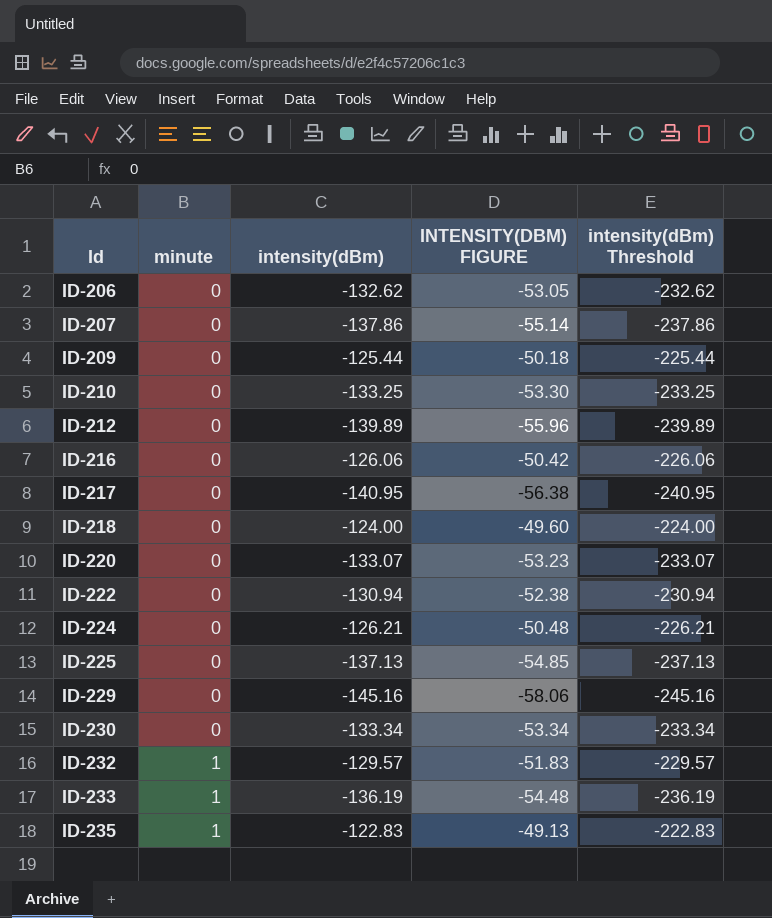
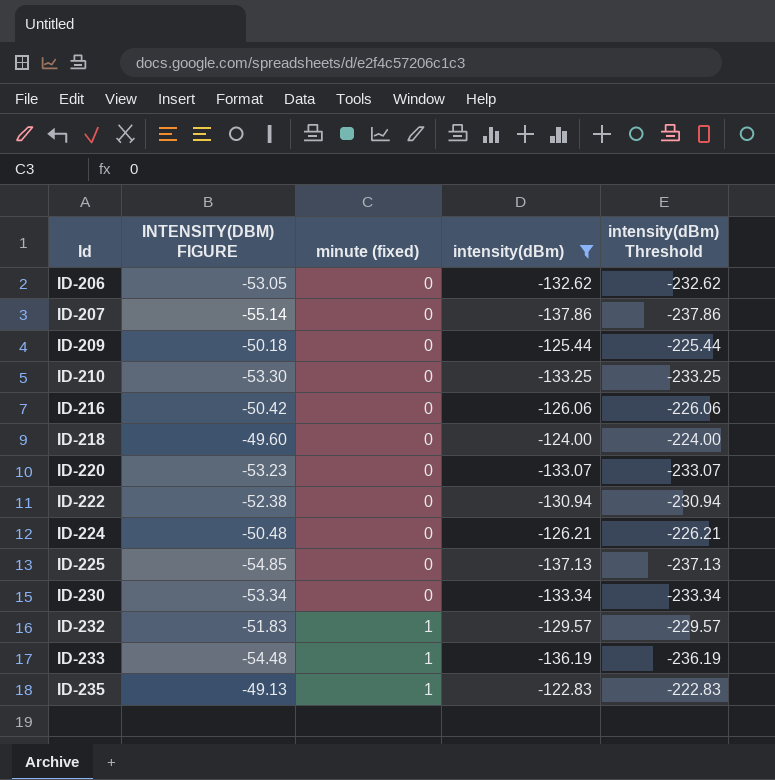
filter: none -> intensity(dBm) >= -137.86
column INTENSITY(DBM) FIGURE | position: 4 -> 2
column name: minute -> minute (fixed)

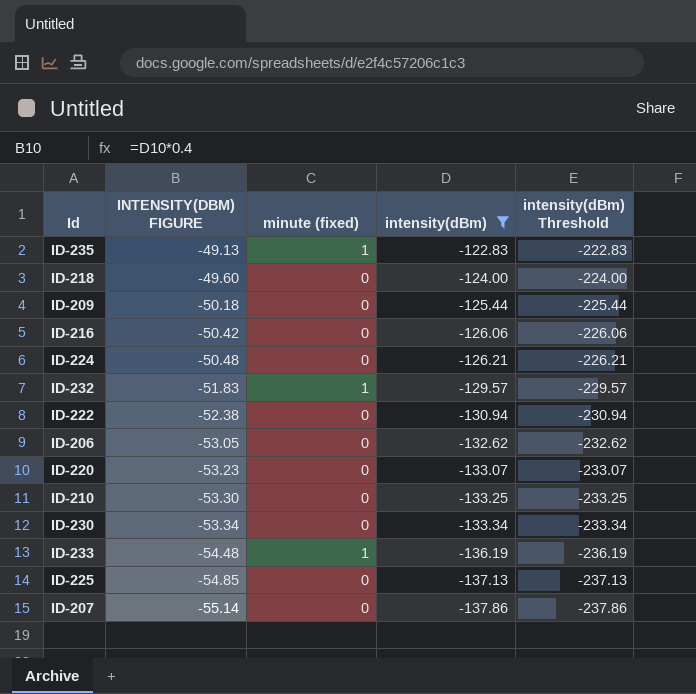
row order: Id ascending -> INTENSITY(DBM) FIGURE descending

